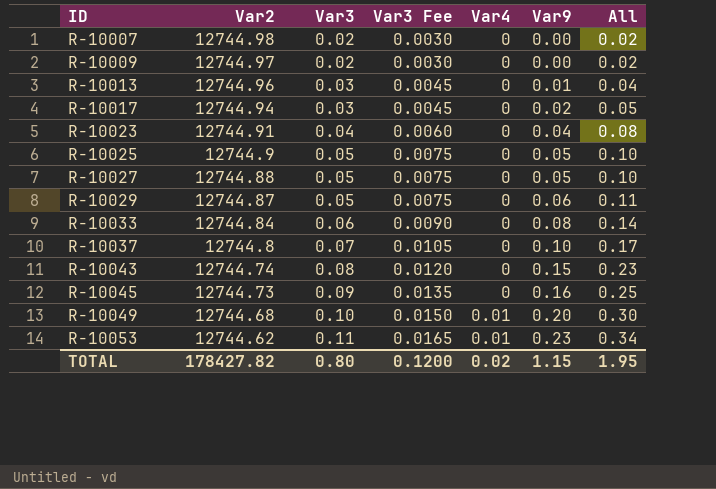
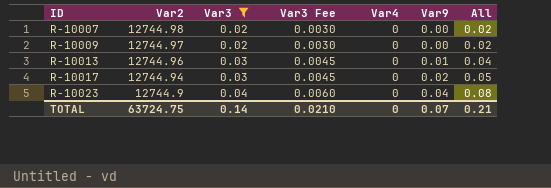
filter: none -> Var3 <= 0.04
R-10023 | Var2: 12744.91 -> 12744.9
TOTAL | Var2: 178427.82 -> 63724.75
TOTAL | Var3: 0.80 -> 0.14
TOTAL | Var3 Fee: 0.1200 -> 0.0210
TOTAL | Var4: 0.02 -> 0
TOTAL | Var9: 1.15 -> 0.07
TOTAL | All: 1.95 -> 0.21

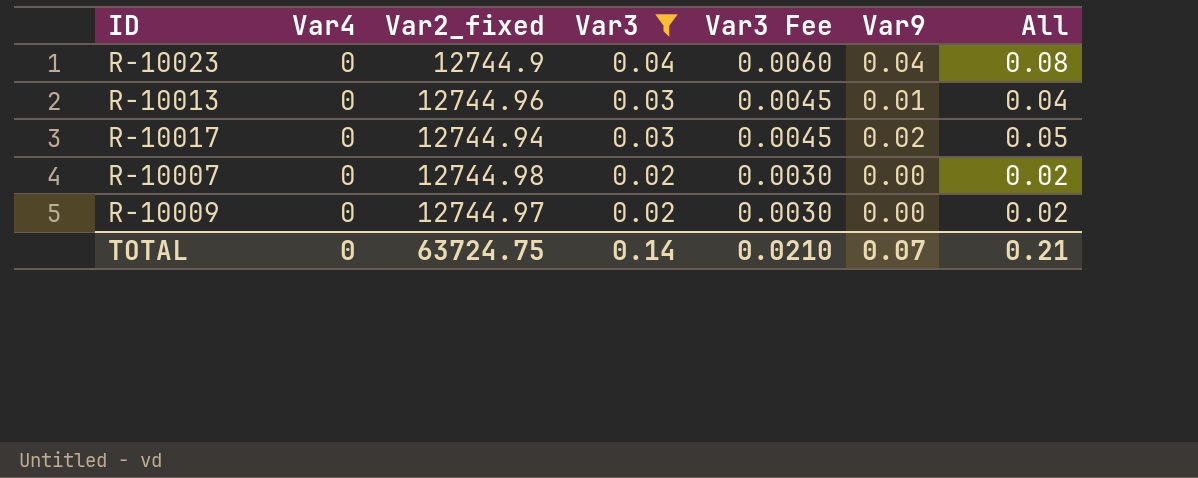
row order: ID ascending -> Var3 descending
column Var4 | position: 5 -> 2
column name: Var2 -> Var2_fixed

